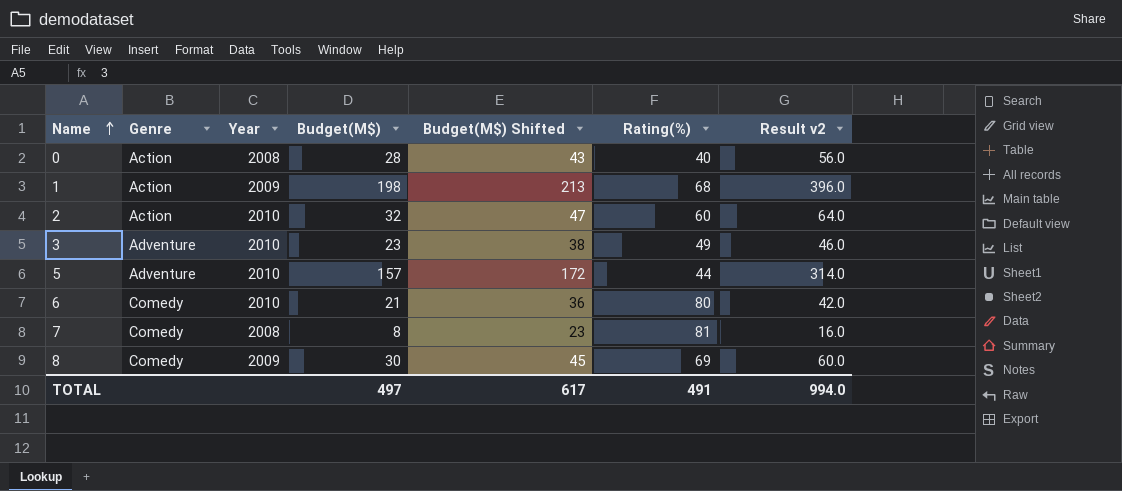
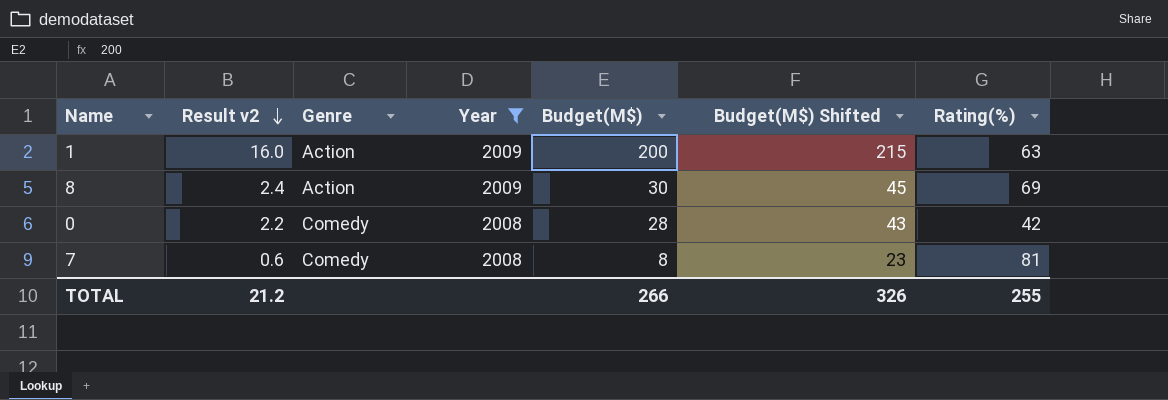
filter: none -> Year != 2010
row order: Name ascending -> Result v2 descending
column Result v2 | formula: [Budget(M$)] * 2 -> [Budget(M$)] * 0.08
column Result v2 | position: 7 -> 2
1 | Budget(M$): 198 -> 200
1 | Budget(M$) Shifted: 213 -> 215
1 | Rating(%): 68 -> 63
8 | Genre: Comedy -> Action
0 | Genre: Action -> Comedy
0 | Rating(%): 40 -> 42
TOTAL | Result v2: 994.0 -> 21.2
TOTAL | Budget(M$): 497 -> 266
TOTAL | Budget(M$) Shifted: 617 -> 326
TOTAL | Rating(%): 491 -> 255

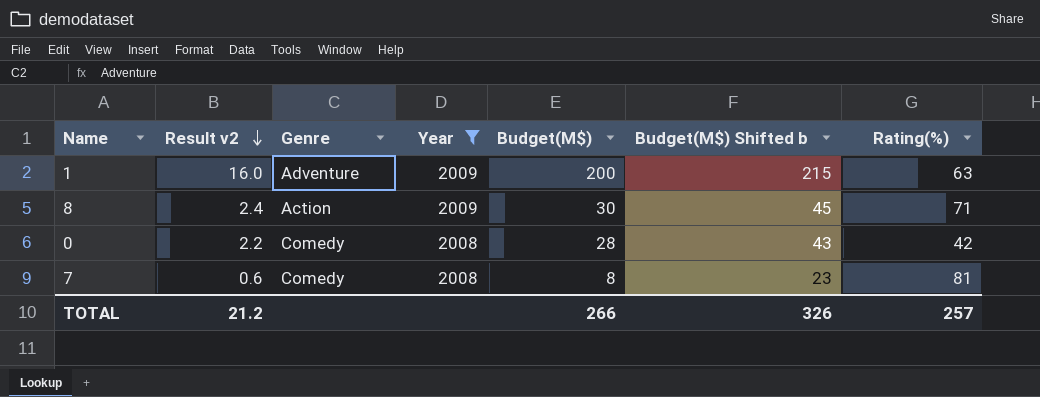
column name: Budget(M$) Shifted -> Budget(M$) Shifted b
1 | Genre: Action -> Adventure
8 | Rating(%): 69 -> 71
TOTAL | Rating(%): 255 -> 257

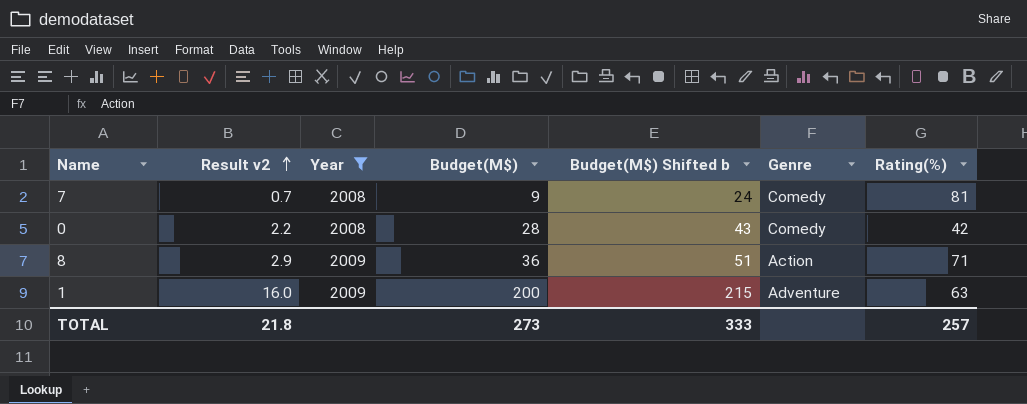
row order: Result v2 descending -> Result v2 ascending
column Genre | position: 3 -> 6
7 | Result v2: 0.6 -> 0.7
7 | Budget(M$): 8 -> 9
7 | Budget(M$) Shifted b: 23 -> 24
8 | Result v2: 2.4 -> 2.9
8 | Budget(M$): 30 -> 36
8 | Budget(M$) Shifted b: 45 -> 51
TOTAL | Result v2: 21.2 -> 21.8
TOTAL | Budget(M$): 266 -> 273
TOTAL | Budget(M$) Shifted b: 326 -> 333

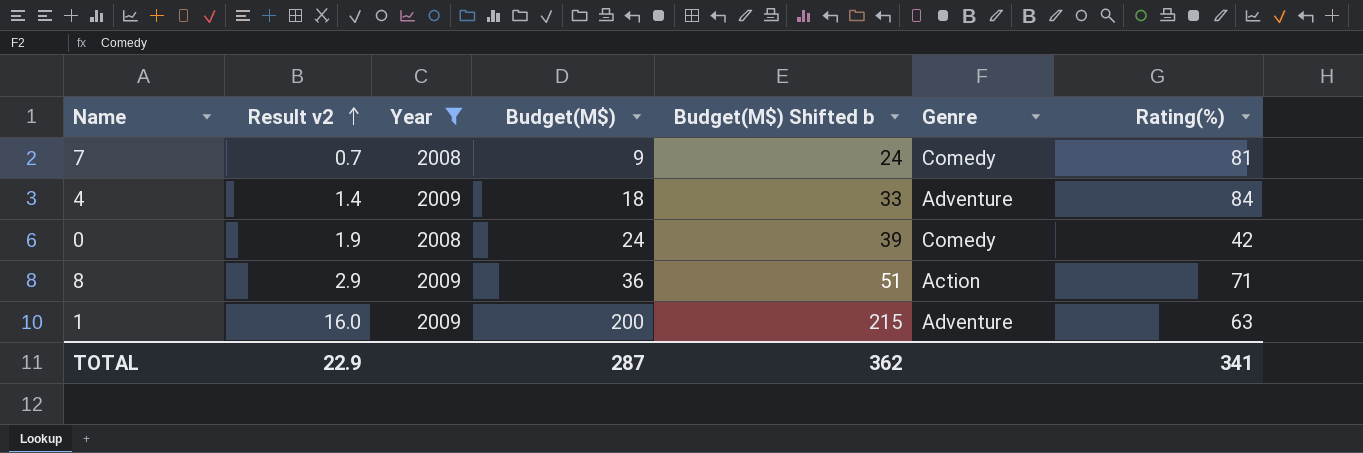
row 4: none -> 1.4 | 2009 | 18 | 33 | Adventure | 84
0 | Result v2: 2.2 -> 1.9
0 | Budget(M$): 28 -> 24
0 | Budget(M$) Shifted b: 43 -> 39
TOTAL | Result v2: 21.8 -> 22.9
TOTAL | Budget(M$): 273 -> 287
TOTAL | Budget(M$) Shifted b: 333 -> 362
TOTAL | Rating(%): 257 -> 341

